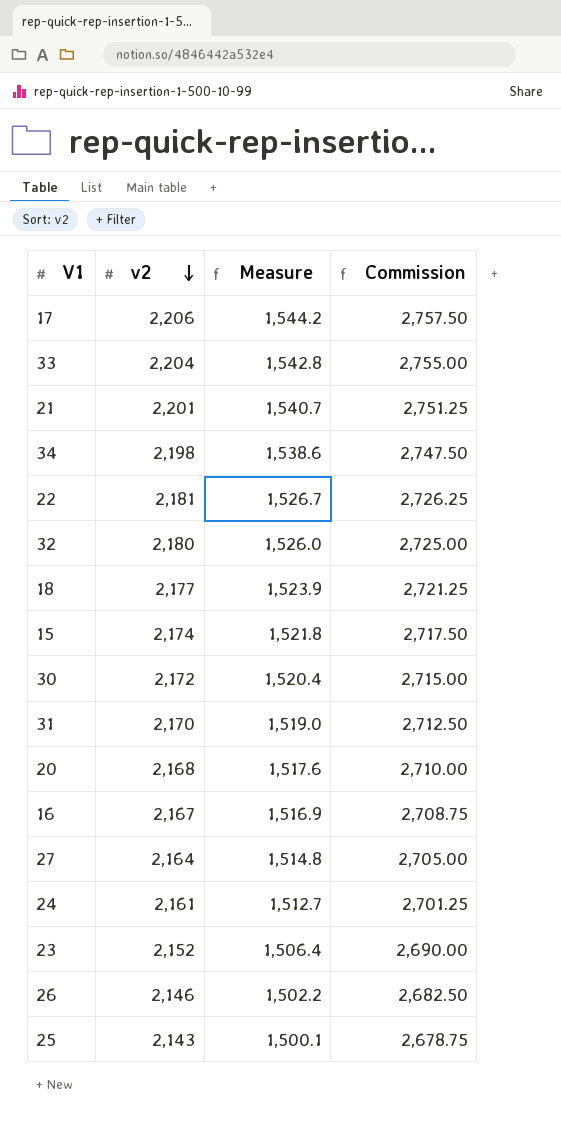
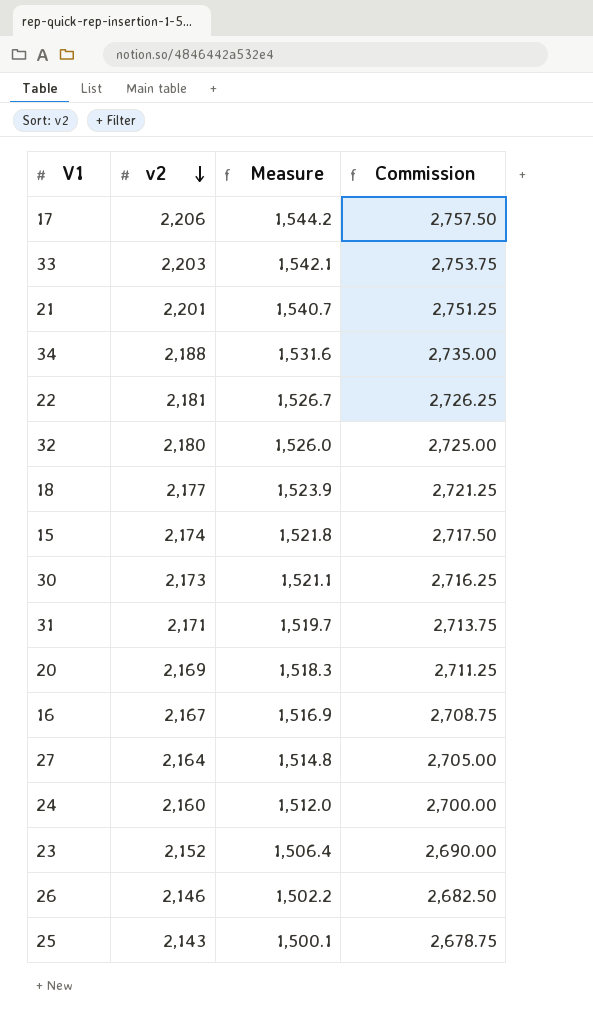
33 | v2: 2,204 -> 2,203
33 | Measure: 1,542.8 -> 1,542.1
33 | Commission: 2,755.00 -> 2,753.75
34 | v2: 2,198 -> 2,188
34 | Measure: 1,538.6 -> 1,531.6
34 | Commission: 2,747.50 -> 2,735.00
30 | v2: 2,172 -> 2,173
30 | Measure: 1,520.4 -> 1,521.1
30 | Commission: 2,715.00 -> 2,716.25
31 | v2: 2,170 -> 2,171
31 | Measure: 1,519.0 -> 1,519.7
31 | Commission: 2,712.50 -> 2,713.75
20 | v2: 2,168 -> 2,169
20 | Measure: 1,517.6 -> 1,518.3
20 | Commission: 2,710.00 -> 2,711.25
24 | v2: 2,161 -> 2,160
24 | Measure: 1,512.7 -> 1,512.0
24 | Commission: 2,701.25 -> 2,700.00

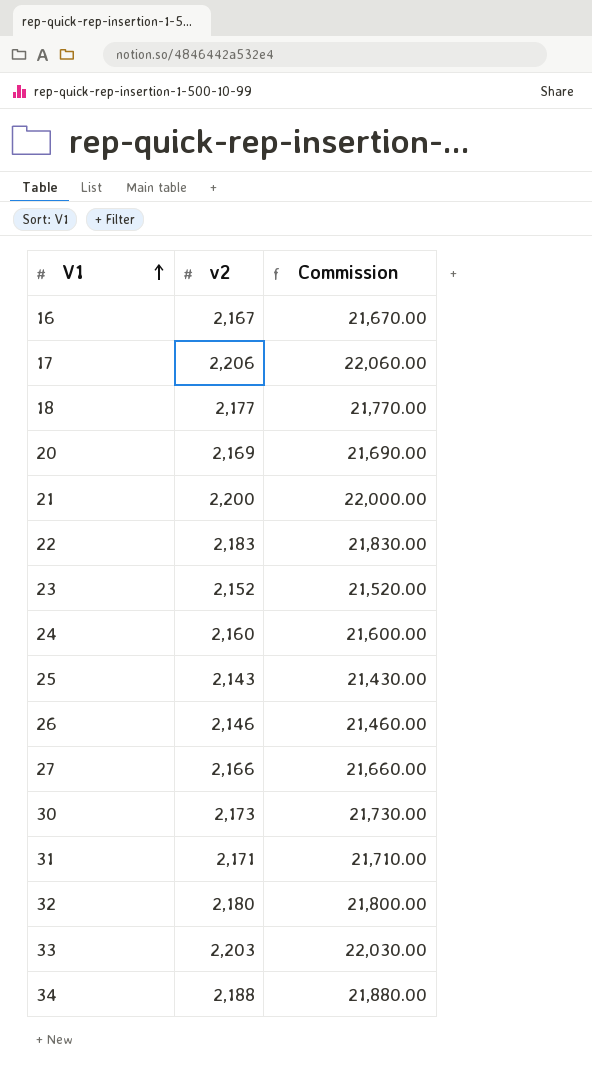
row order: v2 descending -> V1 ascending
column Measure | formula: [v2] * 0.7 -> none
column Commission | formula: [v2] * 1.25 -> [v2] * 10
row 15: 2,174 | 1,521.8 | 2,717.50 -> none
21 | v2: 2,201 -> 2,200
22 | v2: 2,181 -> 2,183
27 | v2: 2,164 -> 2,166

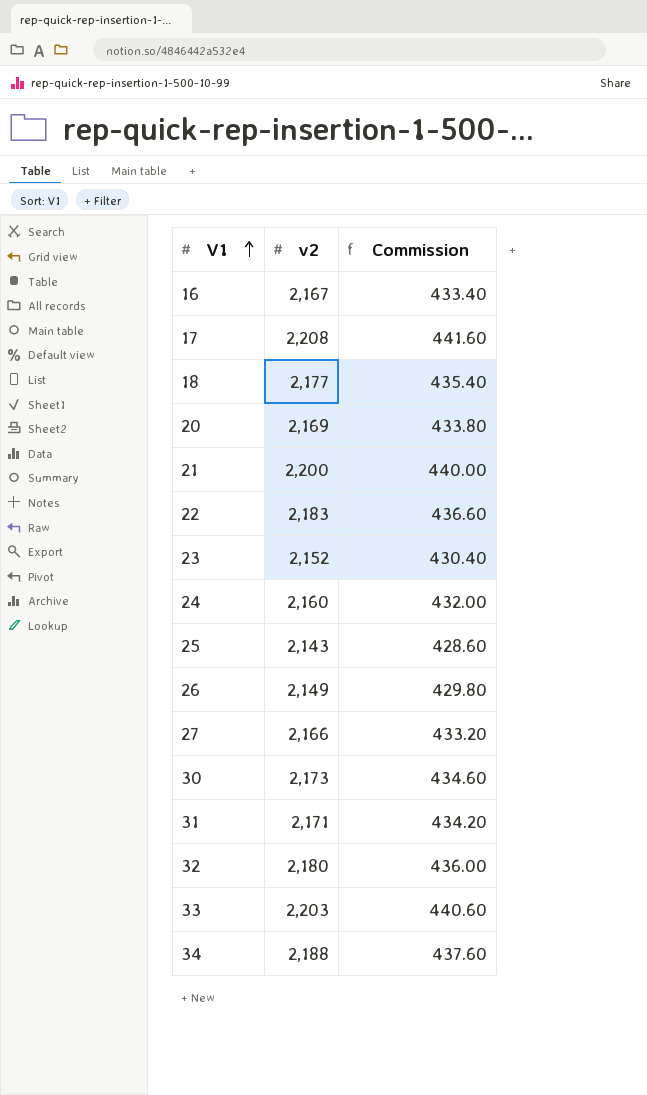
column Commission | formula: [v2] * 10 -> [v2] * 0.2
17 | v2: 2,206 -> 2,208
26 | v2: 2,146 -> 2,149

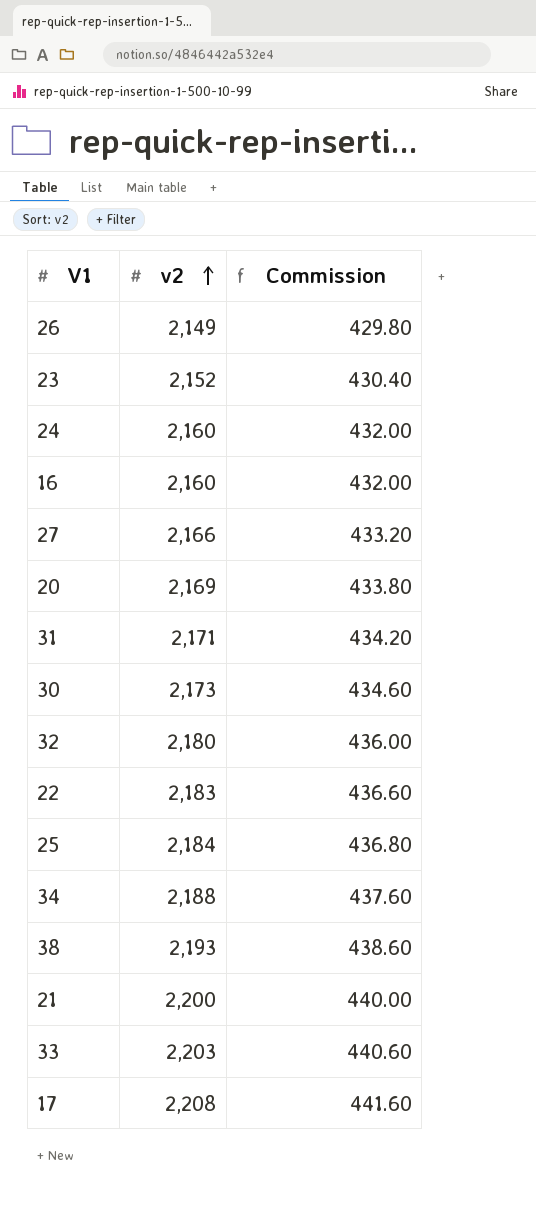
row order: V1 ascending -> v2 ascending
row 18: 2,177 | 435.40 -> none
16 | v2: 2,167 -> 2,160
16 | Commission: 433.40 -> 432.00
25 | v2: 2,143 -> 2,184
25 | Commission: 428.60 -> 436.80
row 38: none -> 2,193 | 438.60

